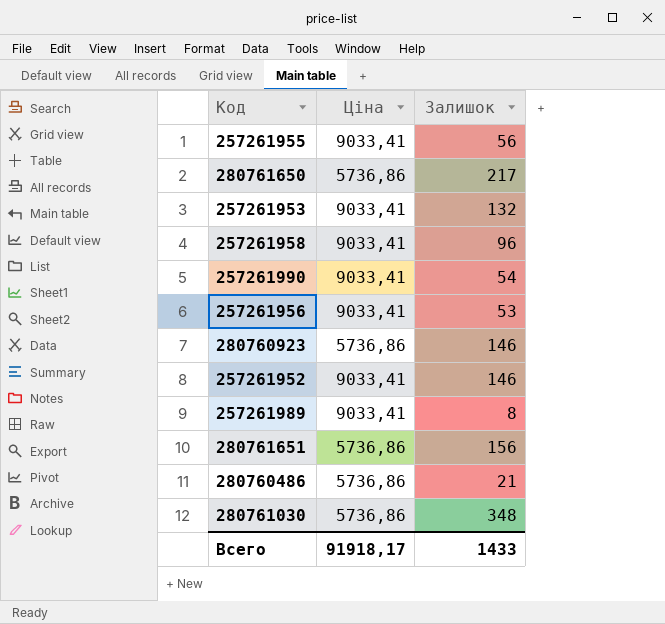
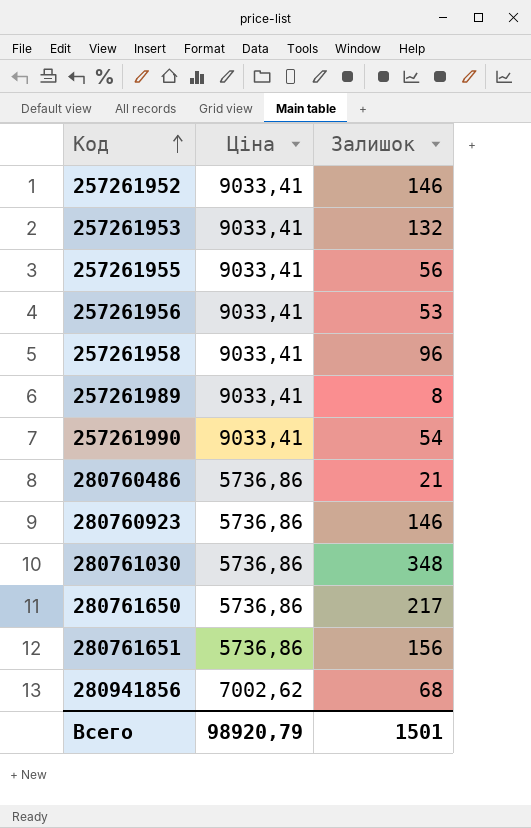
row order: none -> Код ascending
row 280941856: none -> 7002,62 | 68
Всего | Ціна: 91918,17 -> 98920,79
Всего | Залишок: 1433 -> 1501

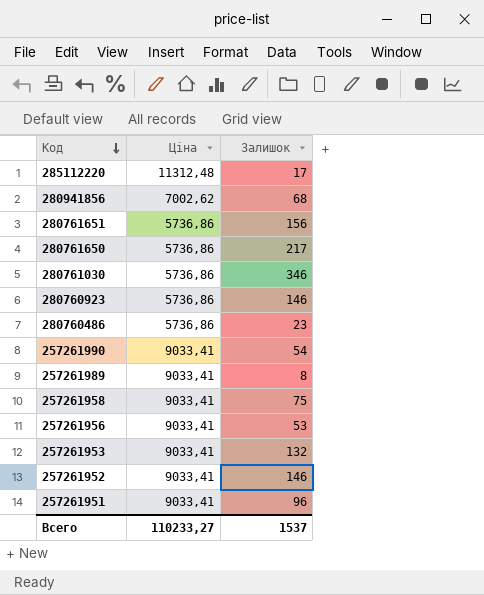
row order: Код ascending -> Код descending
row 257261955: 9033,41 | 56 -> none
row 285112220: none -> 11312,48 | 17
280761030 | Залишок: 348 -> 346
280760486 | Залишок: 21 -> 23
257261958 | Залишок: 96 -> 75
row 257261951: none -> 9033,41 | 96
Всего | Ціна: 98920,79 -> 110233,27
Всего | Залишок: 1501 -> 1537

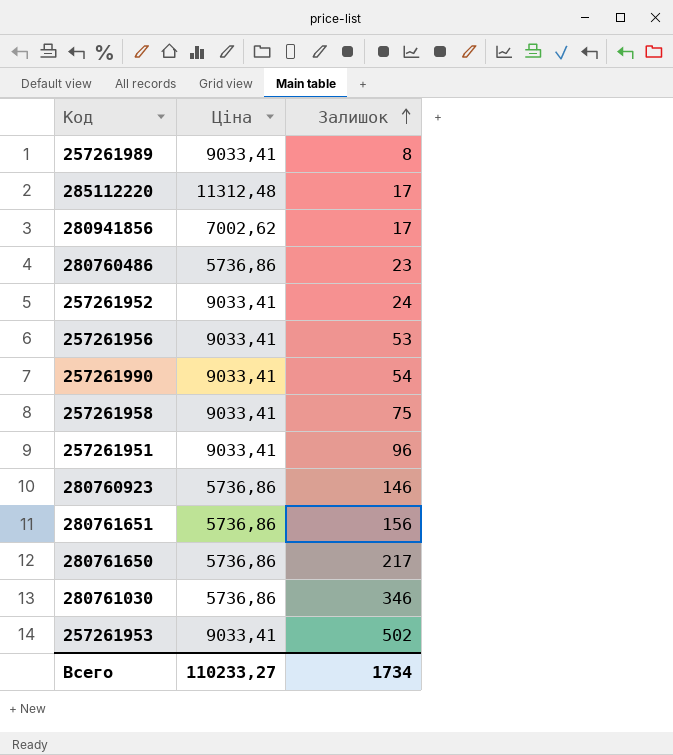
row order: Код descending -> Залишок ascending
280941856 | Залишок: 68 -> 17
257261952 | Залишок: 146 -> 24
257261953 | Залишок: 132 -> 502
Всего | Залишок: 1537 -> 1734

